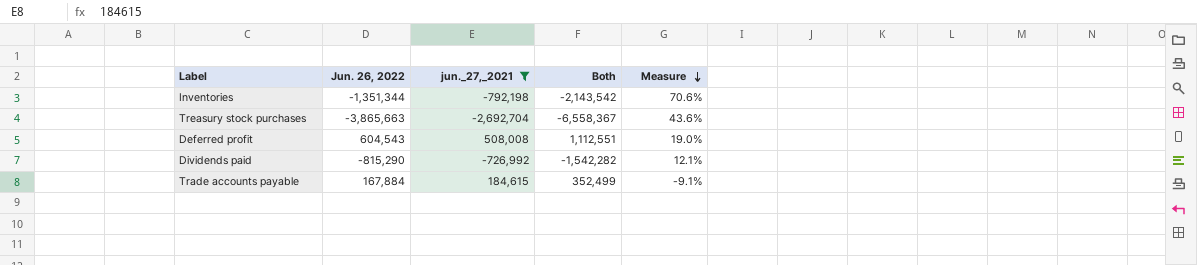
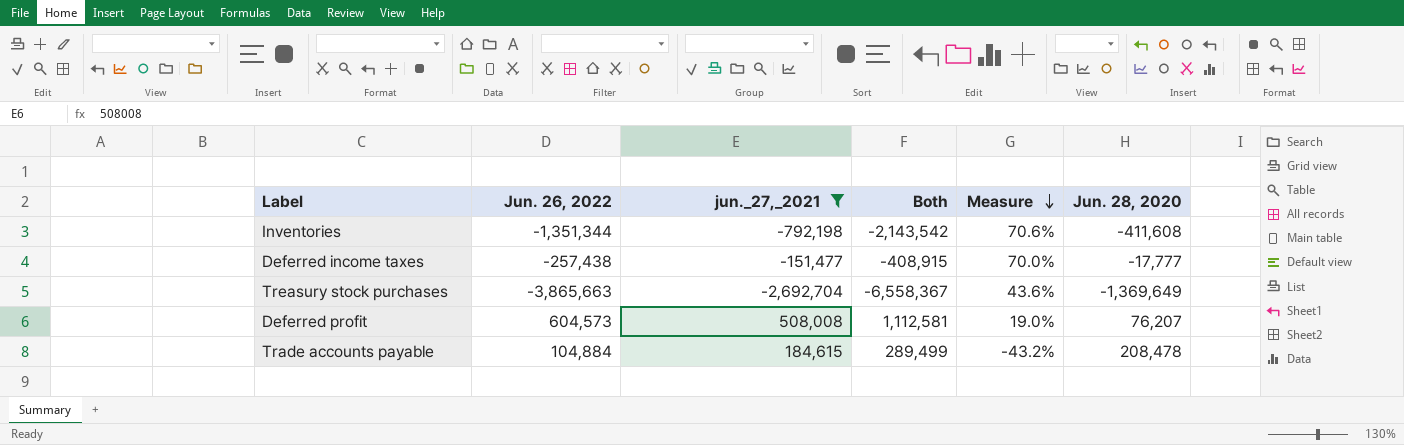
column Jun. 28, 2020 | position: none -> 6
row Dividends paid: -815,290 | -726,992 | -1,542,282 | 12.1% -> none
row Deferred income taxes: none -> -257,438 | -151,477 | -408,915 | 70.0% | -17,777
Deferred profit | Jun. 26, 2022: 604,543 -> 604,573
Deferred profit | Both: 1,112,551 -> 1,112,581
Trade accounts payable | Jun. 26, 2022: 167,884 -> 104,884
Trade accounts payable | Both: 352,499 -> 289,499
Trade accounts payable | Measure: -9.1% -> -43.2%

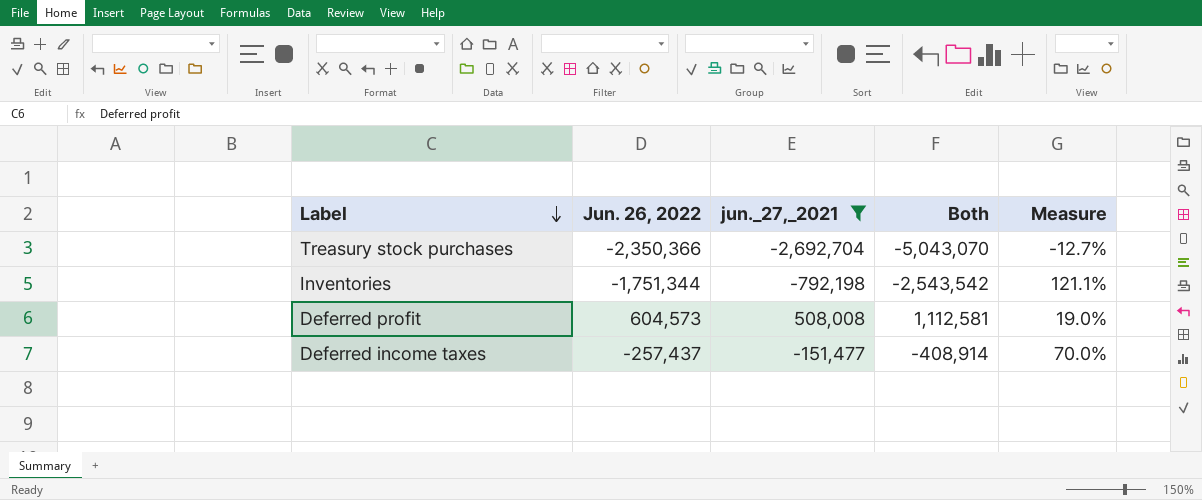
row order: Measure descending -> Label descending
column Jun. 28, 2020 | position: 6 -> none
row Trade accounts payable: 104,884 | 184,615 | 289,499 | -43.2% | 208,478 -> none
Treasury stock purchases | Jun. 26, 2022: -3,865,663 -> -2,350,366
Treasury stock purchases | Both: -6,558,367 -> -5,043,070
Treasury stock purchases | Measure: 43.6% -> -12.7%
Inventories | Jun. 26, 2022: -1,351,344 -> -1,751,344
Inventories | Both: -2,143,542 -> -2,543,542
Inventories | Measure: 70.6% -> 121.1%
Deferred income taxes | Jun. 26, 2022: -257,438 -> -257,437
Deferred income taxes | Both: -408,915 -> -408,914

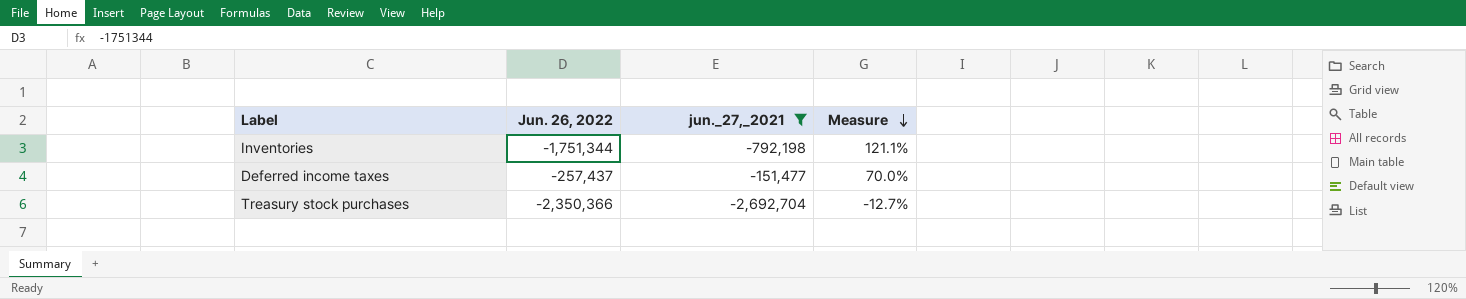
row order: Label descending -> Measure descending
column Both | formula: [Jun. 26, 2022] + [jun._27,_2021] -> none
row Deferred profit: 604,573 | 508,008 | 1,112,581 | 19.0% -> none

